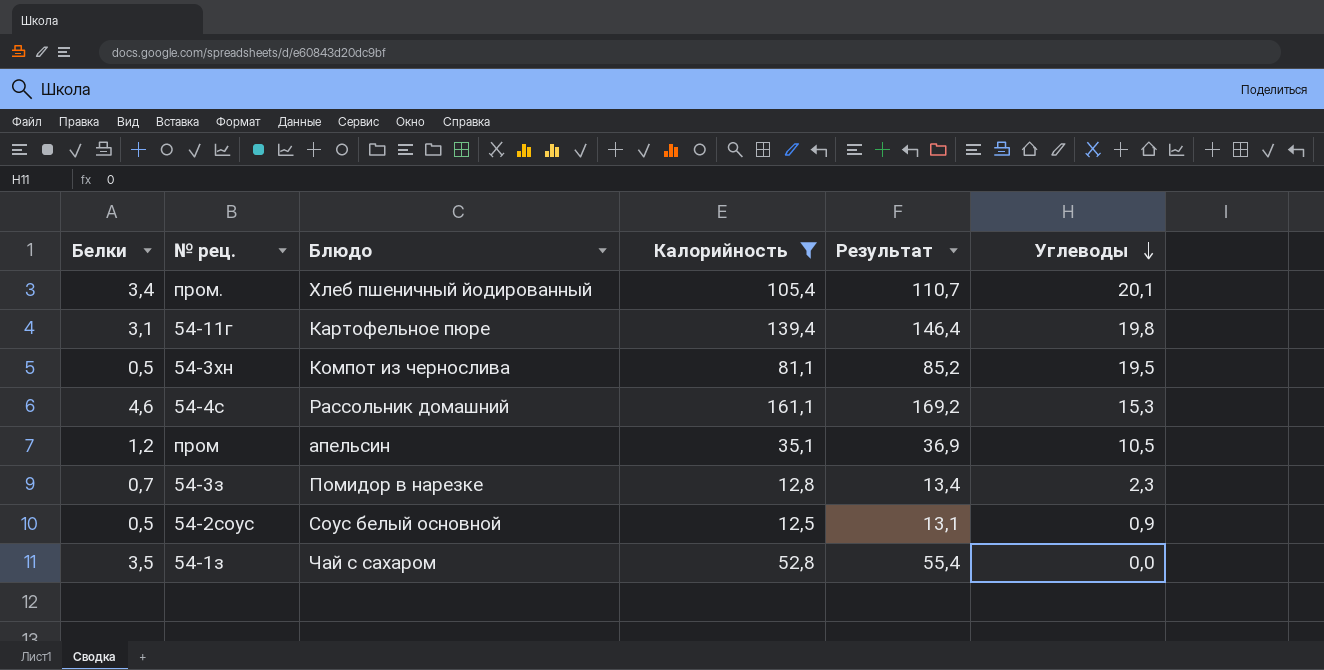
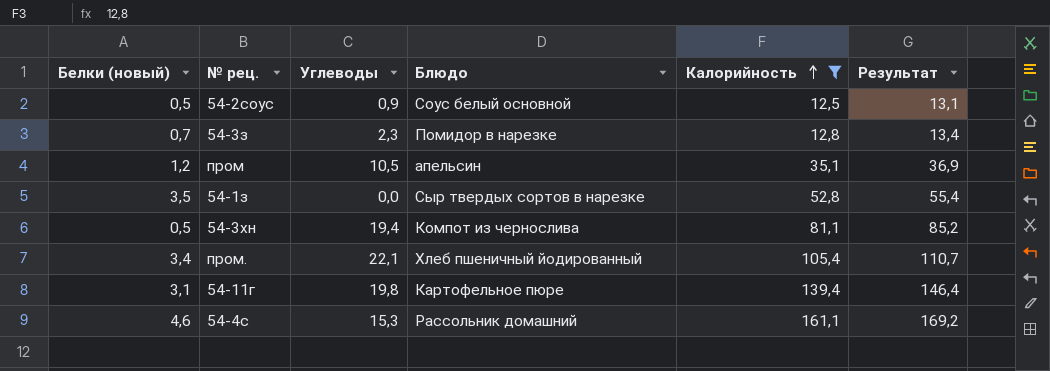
row order: Углеводы descending -> Калорийность ascending
column name: Белки -> Белки (новый)
column Углеводы | position: 6 -> 3
54-1з | Блюдо: Чай с сахаром -> Сыр твердых сортов в нарезке
54-3хн | Углеводы: 19,5 -> 19,4
пром. | Углеводы: 20,1 -> 22,1

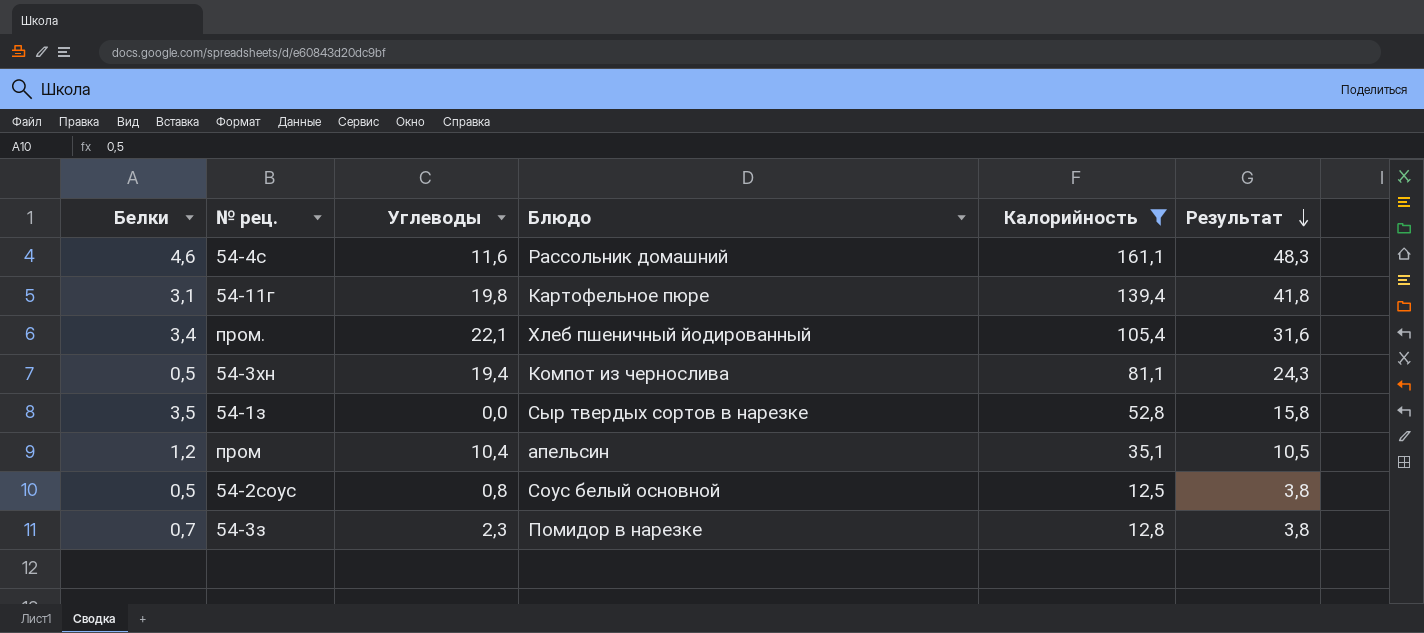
row order: Калорийность ascending -> Результат descending
column name: Белки (новый) -> Белки
column Результат | formula: [Калорийность] * 1,05 -> [Калорийность] * 0,3
54-4с | Углеводы: 15,3 -> 11,6
пром | Углеводы: 10,5 -> 10,4
54-2соус | Углеводы: 0,9 -> 0,8

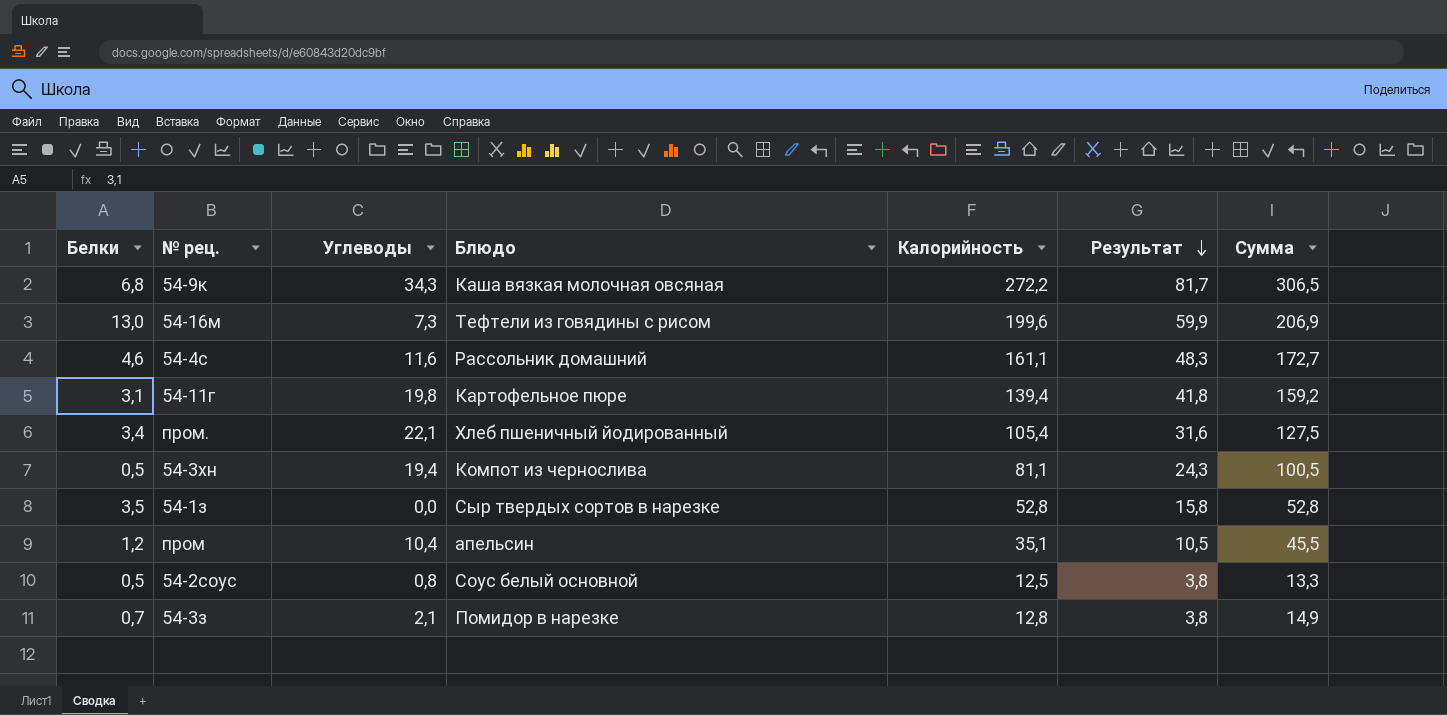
filter: Калорийность <= 161,1 -> none
column Сумма | formula: none -> [Углеводы] + [Калорийность]
54-3з | Углеводы: 2,3 -> 2,1

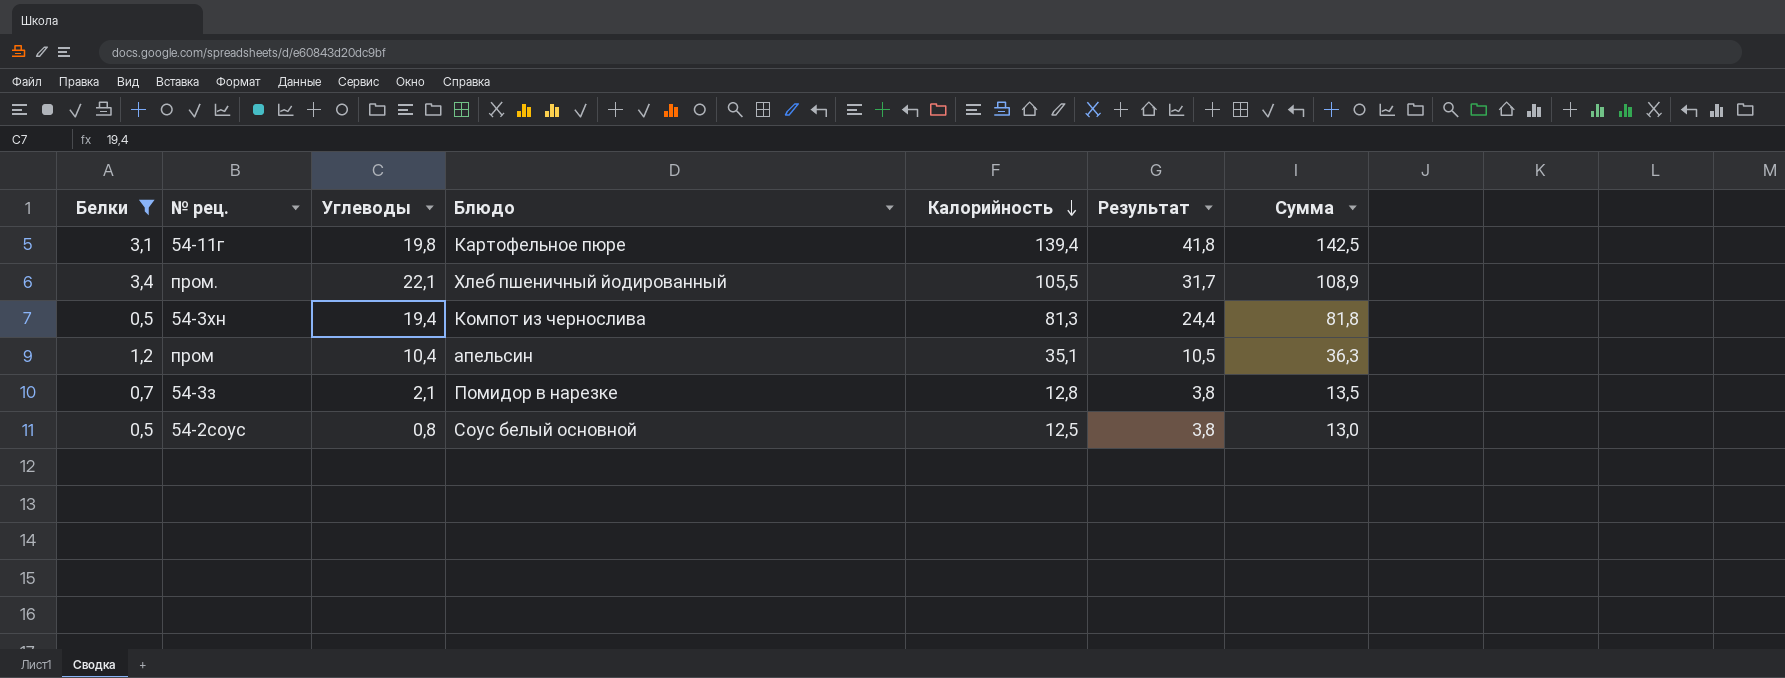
filter: none -> Белки <= 3,4
row order: Результат descending -> Калорийность descending
column Сумма | formula: [Углеводы] + [Калорийность] -> [Белки] + [Калорийность]
пром. | Калорийность: 105,4 -> 105,5
пром. | Результат: 31,6 -> 31,7
54-3хн | Калорийность: 81,1 -> 81,3
54-3хн | Результат: 24,3 -> 24,4

